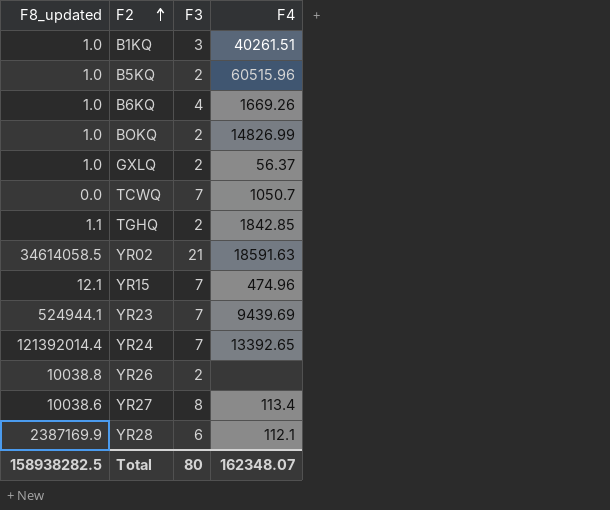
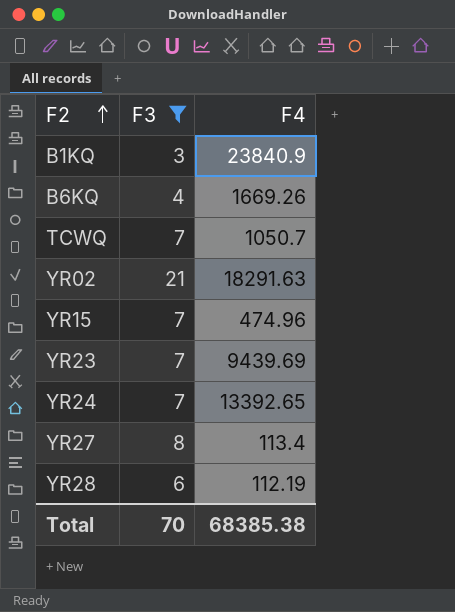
filter: none -> F3 != 2
column F8_updated | position: 1 -> none
B1KQ | F4: 40261.51 -> 23840.9
YR02 | F4: 18591.63 -> 18291.63
YR28 | F4: 112.1 -> 112.19
Total | F3: 80 -> 70
Total | F4: 162348.07 -> 68385.38

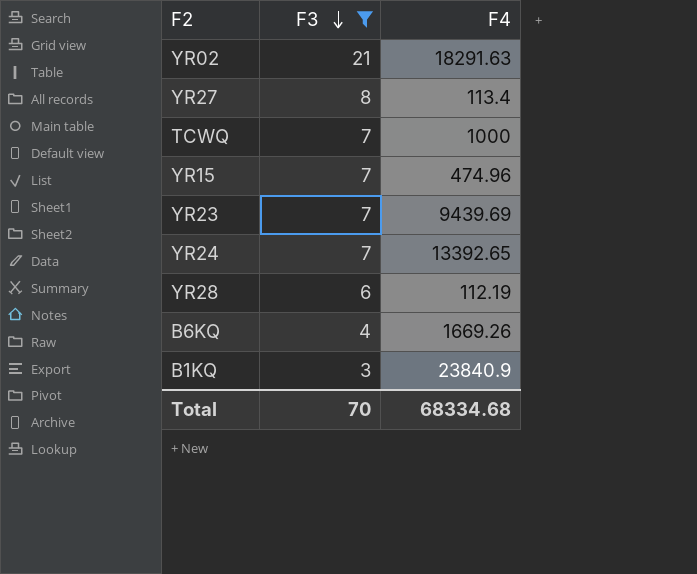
row order: F2 ascending -> F3 descending
TCWQ | F4: 1050.7 -> 1000
Total | F4: 68385.38 -> 68334.68

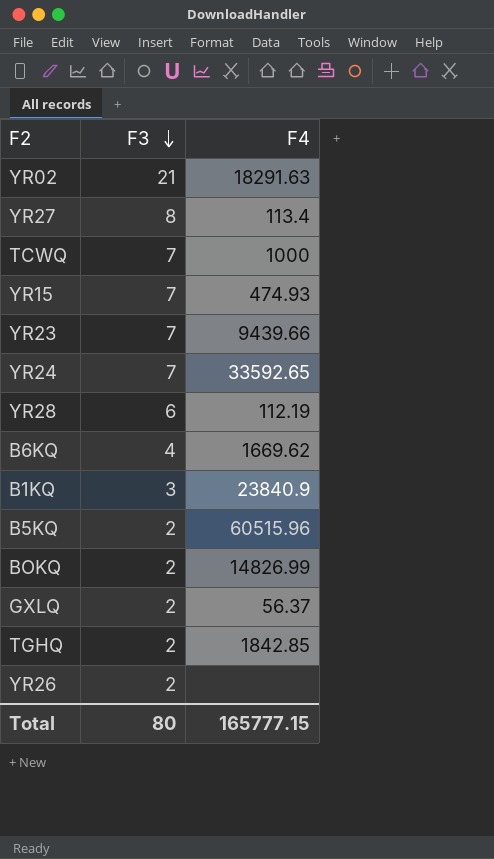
filter: F3 != 2 -> none
YR15 | F4: 474.96 -> 474.93
YR23 | F4: 9439.69 -> 9439.66
YR24 | F4: 13392.65 -> 33592.65
B6KQ | F4: 1669.26 -> 1669.62
Total | F3: 70 -> 80
Total | F4: 68334.68 -> 165777.15

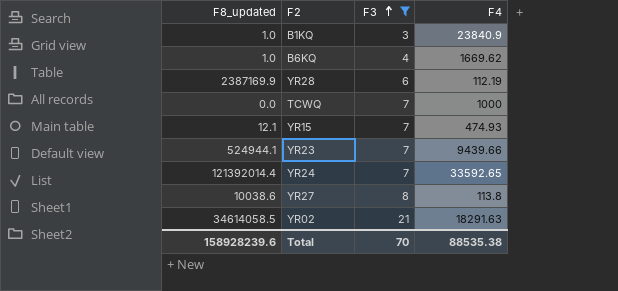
filter: none -> F3 != 2
row order: F3 descending -> F3 ascending
column F8_updated | position: none -> 1
YR27 | F4: 113.4 -> 113.8
Total | F3: 80 -> 70
Total | F4: 165777.15 -> 88535.38

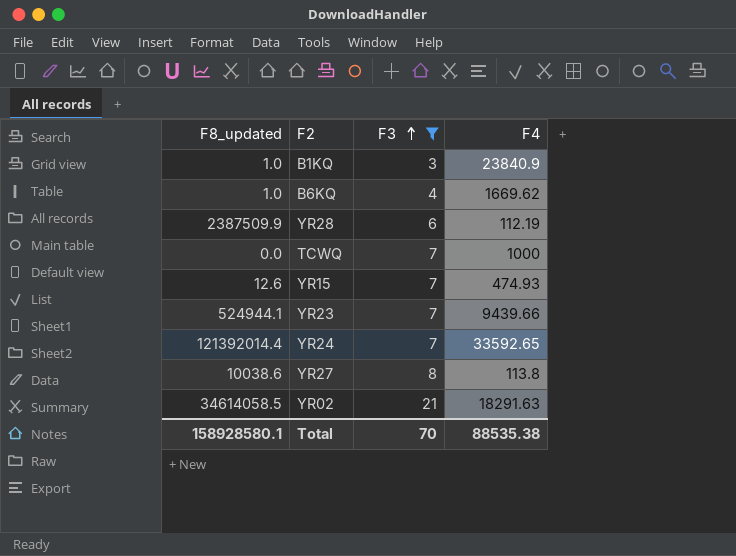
YR28 | F8_updated: 2387169.9 -> 2387509.9
YR15 | F8_updated: 12.1 -> 12.6
Total | F8_updated: 158928239.6 -> 158928580.1

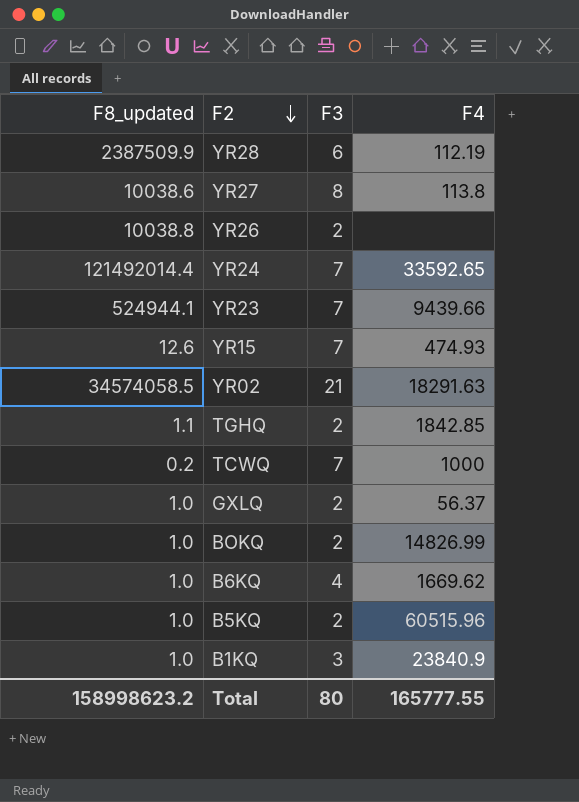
filter: F3 != 2 -> none
row order: F3 ascending -> F2 descending
YR24 | F8_updated: 121392014.4 -> 121492014.4
YR02 | F8_updated: 34614058.5 -> 34574058.5
TCWQ | F8_updated: 0.0 -> 0.2
Total | F8_updated: 158928580.1 -> 158998623.2
Total | F3: 70 -> 80
Total | F4: 88535.38 -> 165777.55

